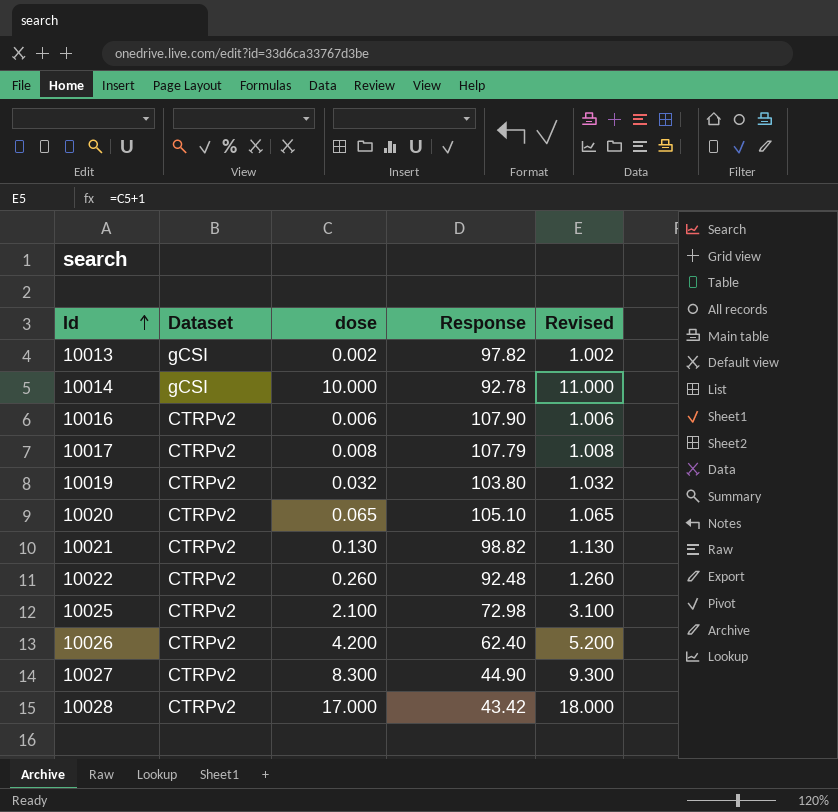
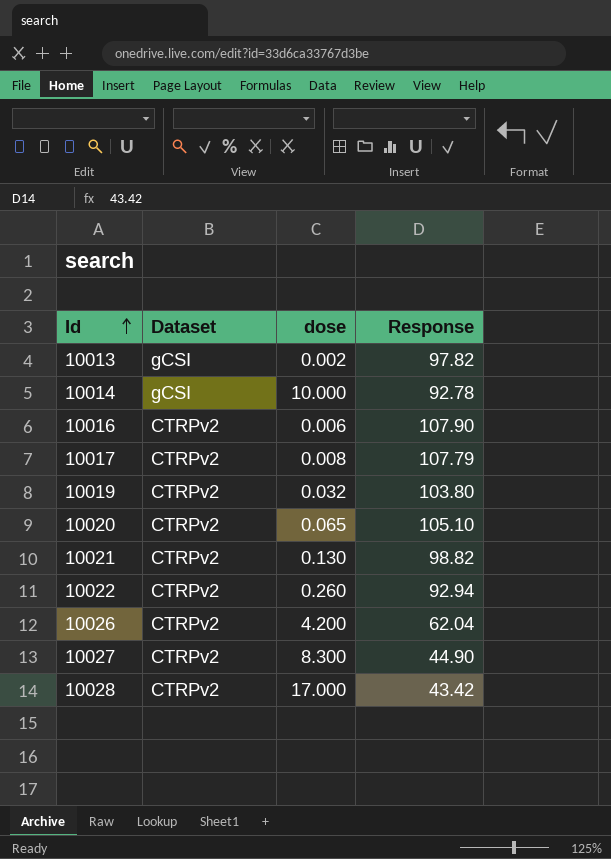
column Revised | formula: [dose] + 1 -> none
row 10025: CTRPv2 | 2.100 | 72.98 | 3.100 -> none
10022 | Response: 92.48 -> 92.94
10026 | Response: 62.40 -> 62.04

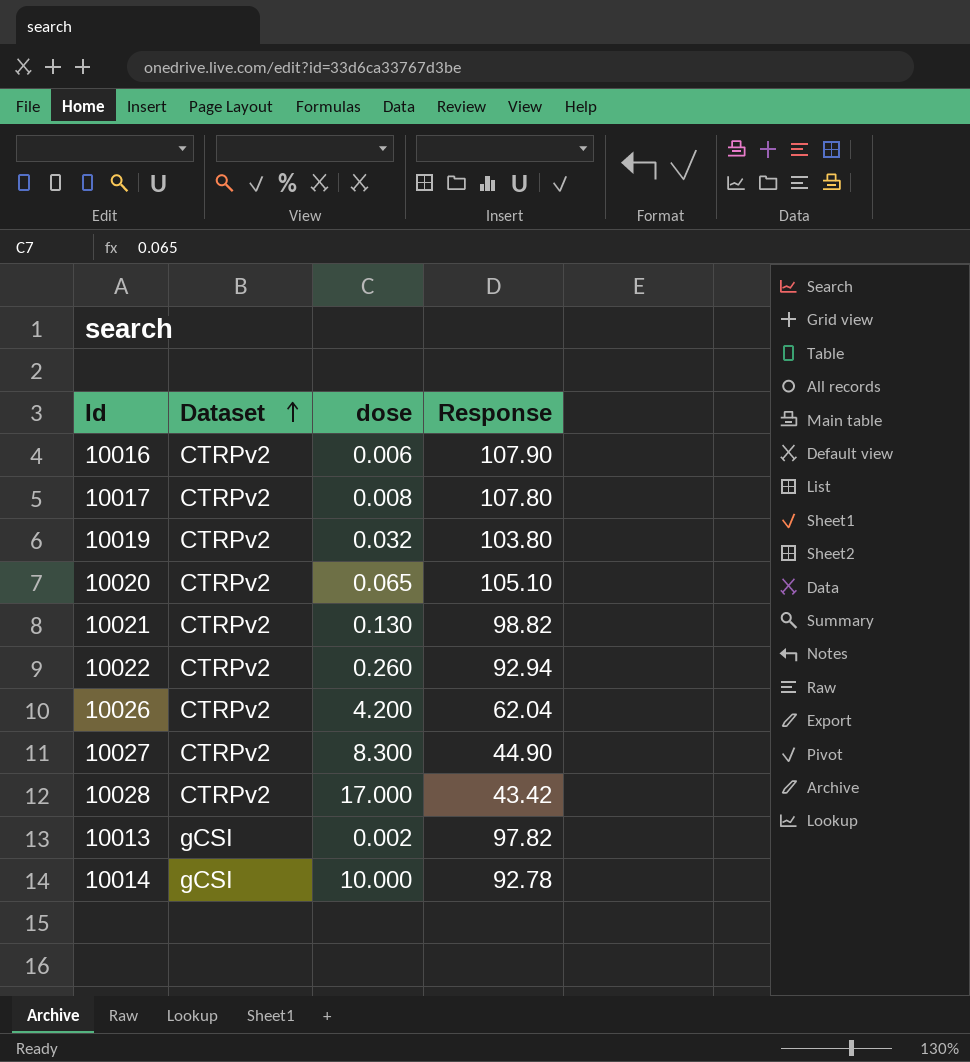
row order: Id ascending -> Dataset ascending
10017 | Response: 107.79 -> 107.80

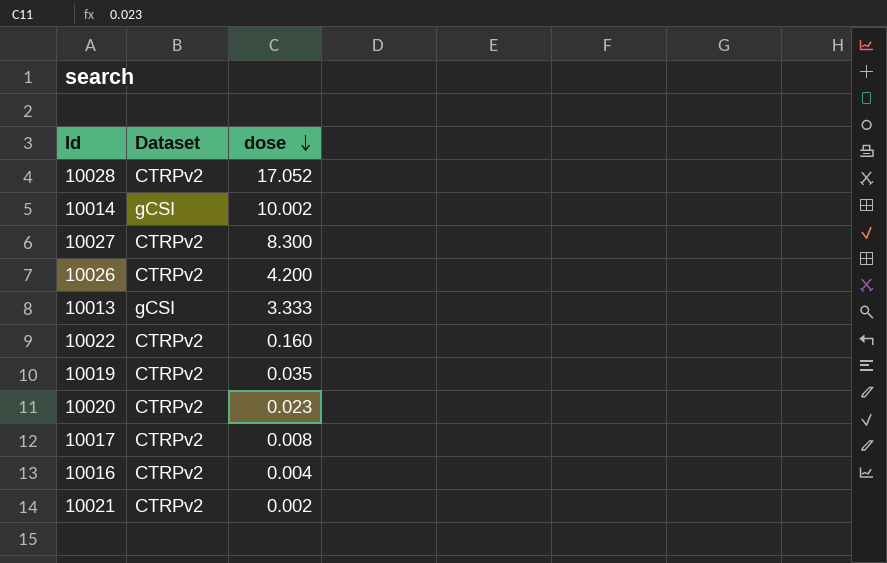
row order: Dataset ascending -> dose descending
column Response | position: 4 -> none
10028 | dose: 17.000 -> 17.052
10014 | dose: 10.000 -> 10.002
10013 | dose: 0.002 -> 3.333
10022 | dose: 0.260 -> 0.160
10019 | dose: 0.032 -> 0.035
10020 | dose: 0.065 -> 0.023
10016 | dose: 0.006 -> 0.004
10021 | dose: 0.130 -> 0.002

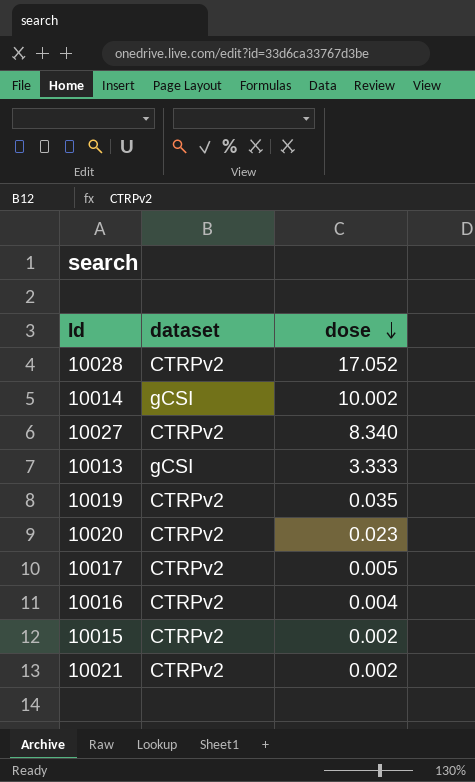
column name: Dataset -> dataset
row 10026: CTRPv2 | 4.200 -> none
row 10022: CTRPv2 | 0.160 -> none
10027 | dose: 8.300 -> 8.340
10017 | dose: 0.008 -> 0.005
row 10015: none -> CTRPv2 | 0.002

